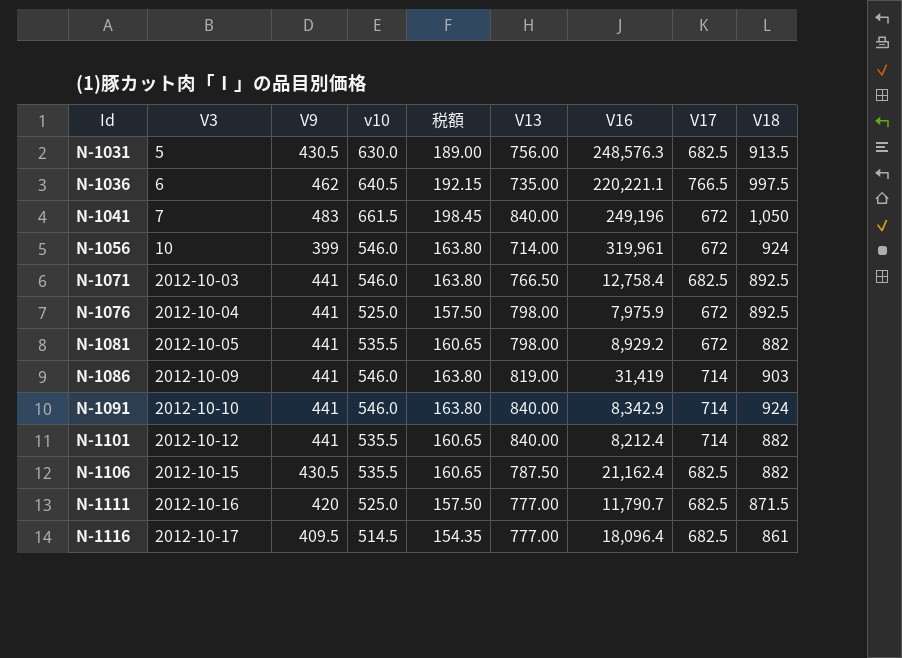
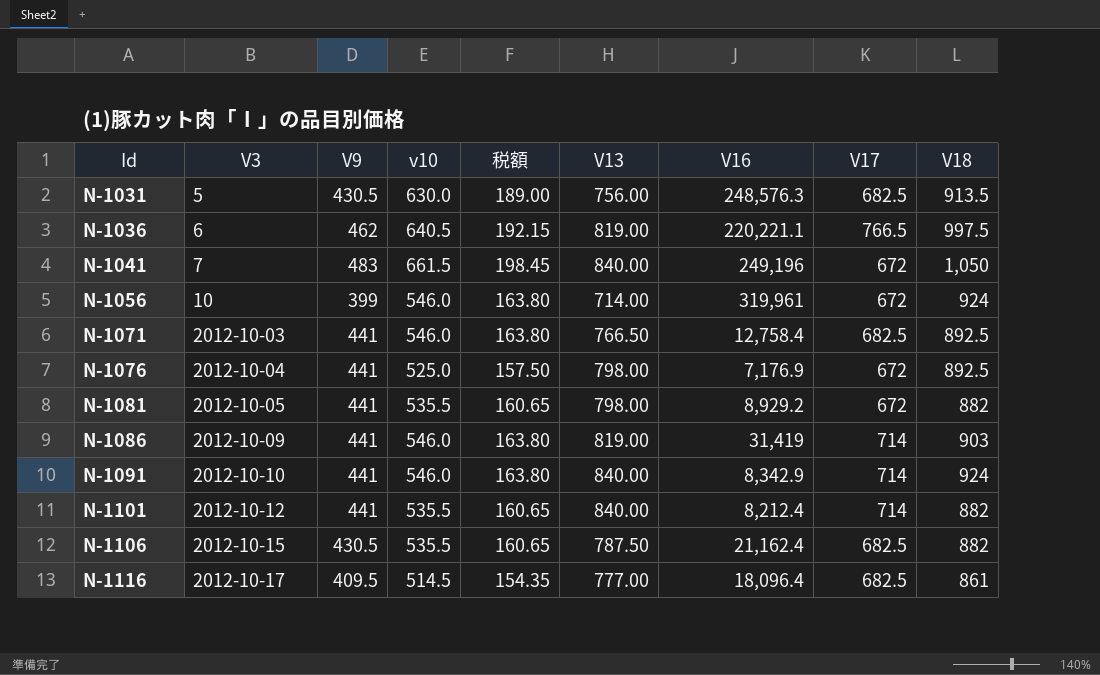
row N-1111: 2012-10-16 | 420 | 525.0 | 157.50 | 777.00 | 11,790.7 | 682.5 | 871.5 -> none
N-1036 | V13: 735.00 -> 819.00
N-1076 | V16: 7,975.9 -> 7,176.9

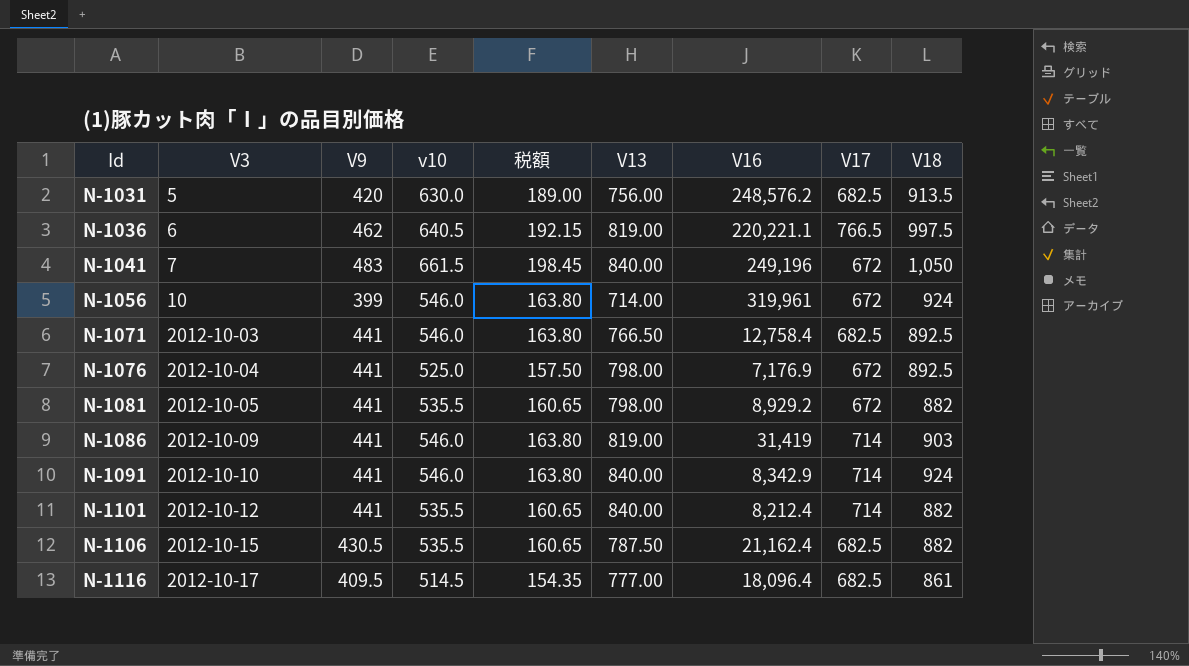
N-1031 | V9: 430.5 -> 420
N-1031 | V16: 248,576.3 -> 248,576.2

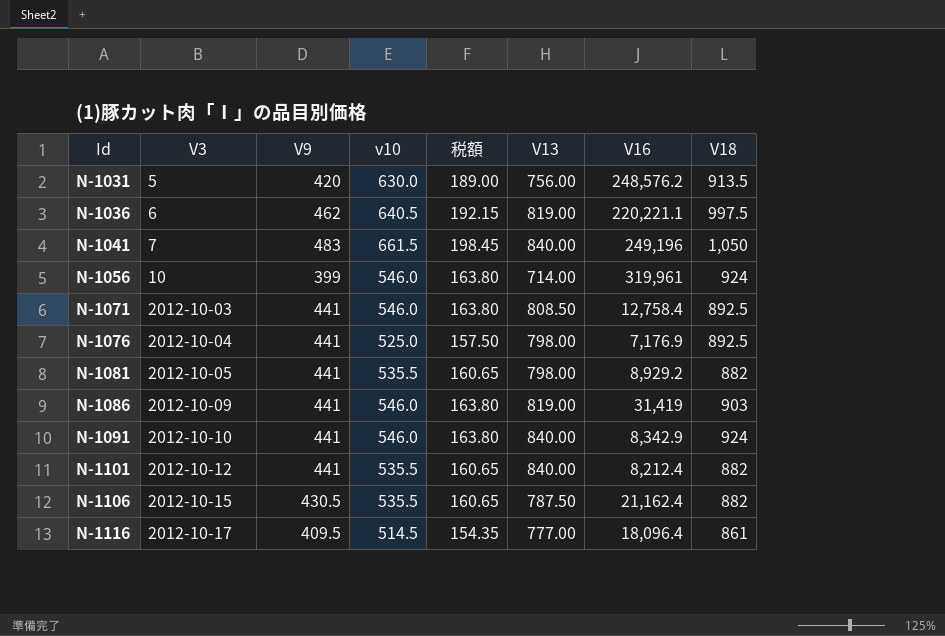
column V17 | position: 8 -> none
N-1071 | V13: 766.50 -> 808.50

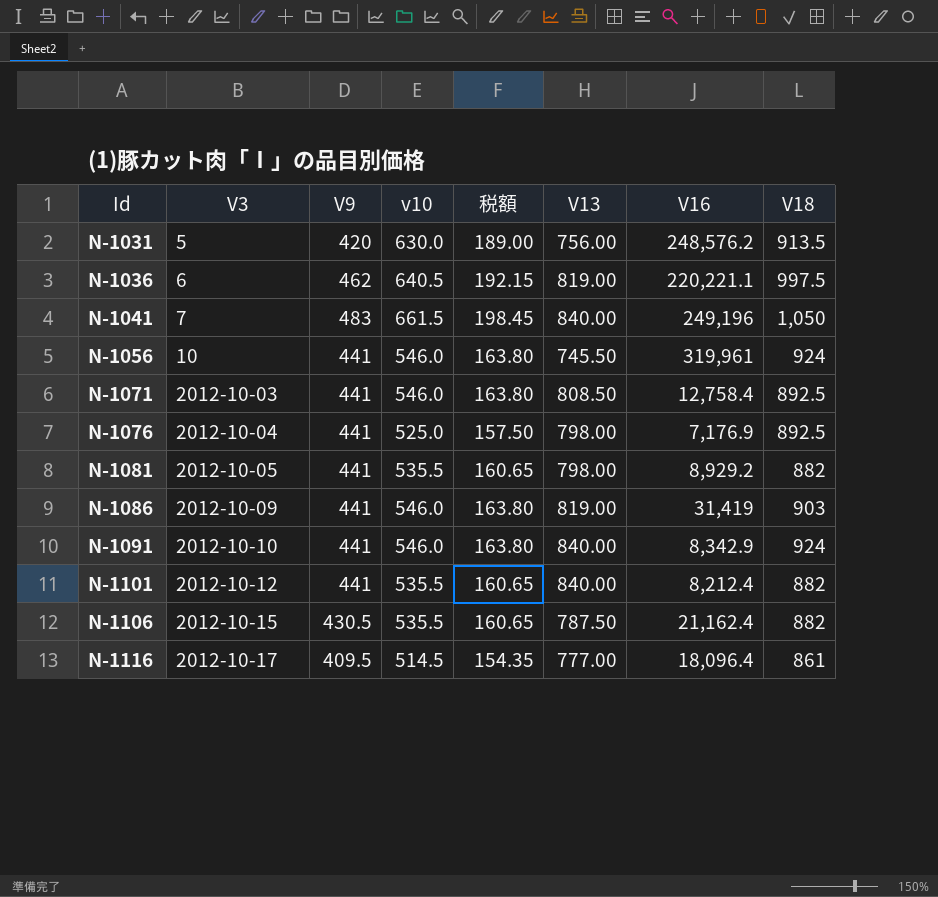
N-1056 | V9: 399 -> 441
N-1056 | V13: 714.00 -> 745.50

